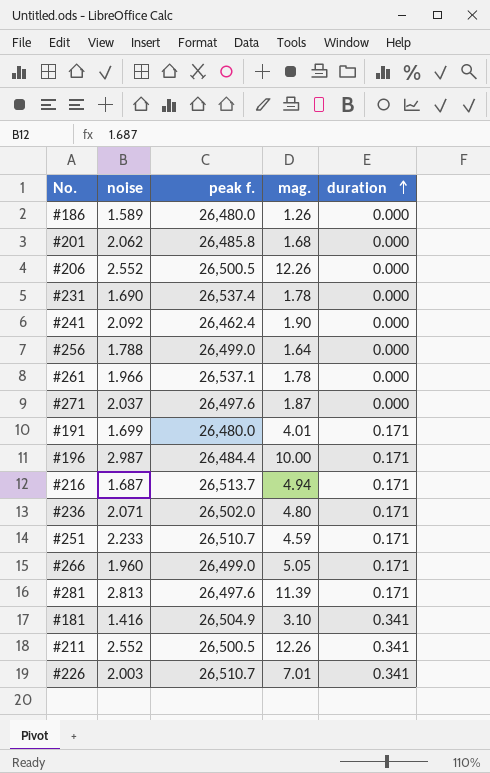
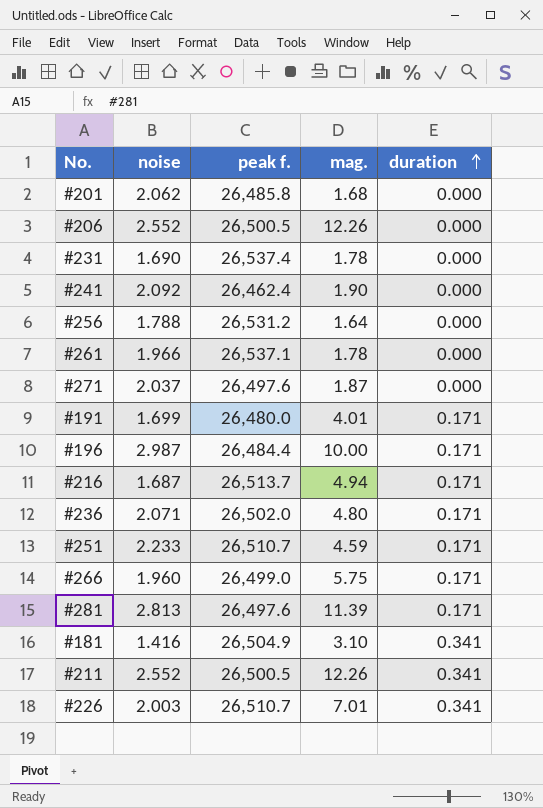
row #186: 1.589 | 26,480.0 | 1.26 | 0.000 -> none
#256 | peak f.: 26,499.0 -> 26,531.2
#266 | mag.: 5.05 -> 5.75

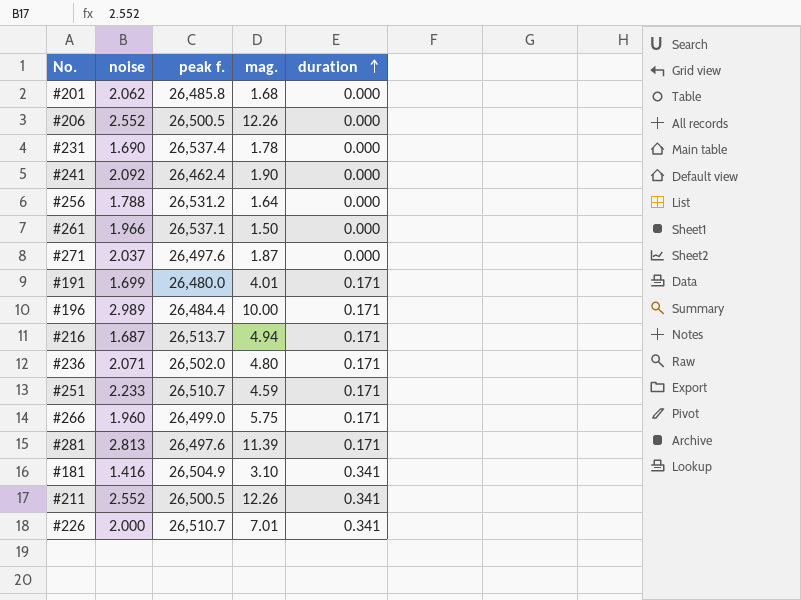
#261 | mag.: 1.78 -> 1.50
#196 | noise: 2.987 -> 2.989
#226 | noise: 2.003 -> 2.000

